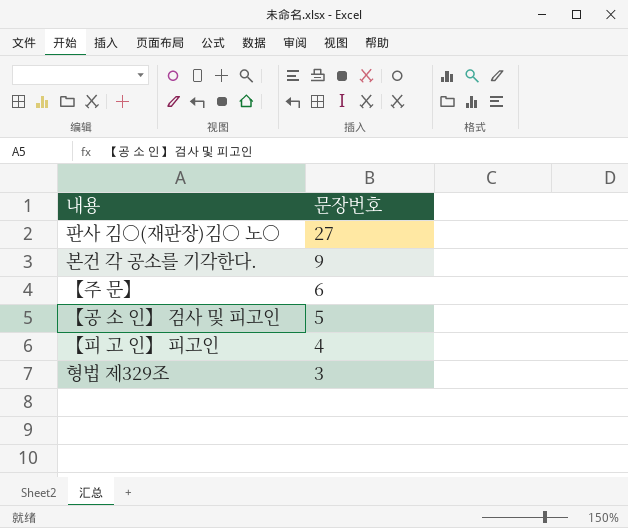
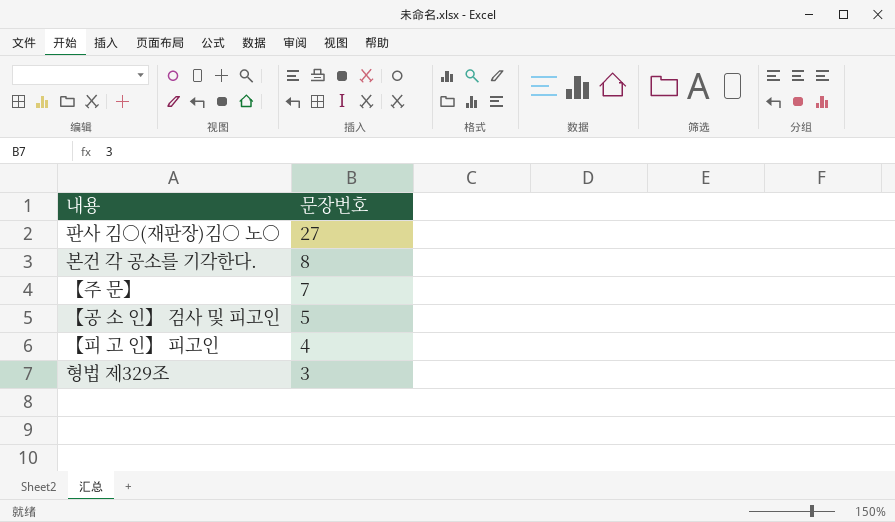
본건 각 공소를 기각한다. | 문장번호: 9 -> 8
【주 문】 | 문장번호: 6 -> 7

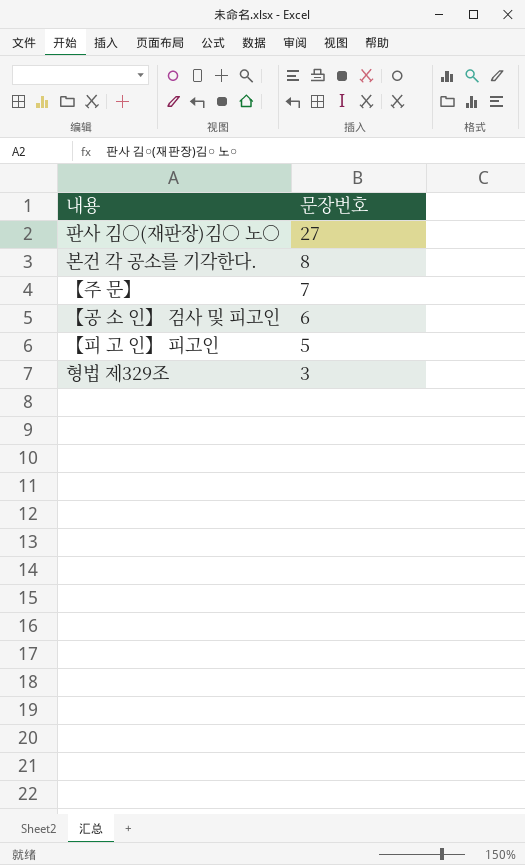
【공 소 인】 검사 및 피고인 | 문장번호: 5 -> 6
【피 고 인】 피고인 | 문장번호: 4 -> 5

